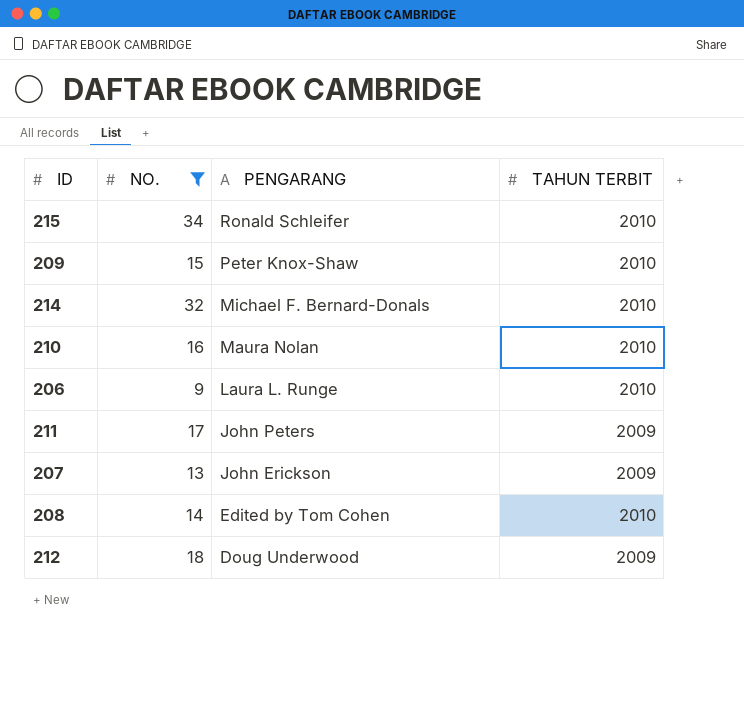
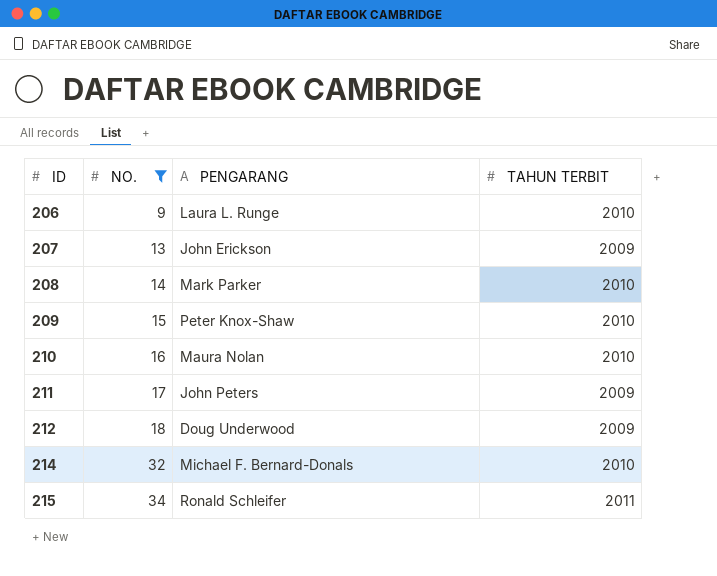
row order: PENGARANG descending -> ID ascending
208 | PENGARANG: Edited by Tom Cohen -> Mark Parker
215 | TAHUN TERBIT: 2010 -> 2011

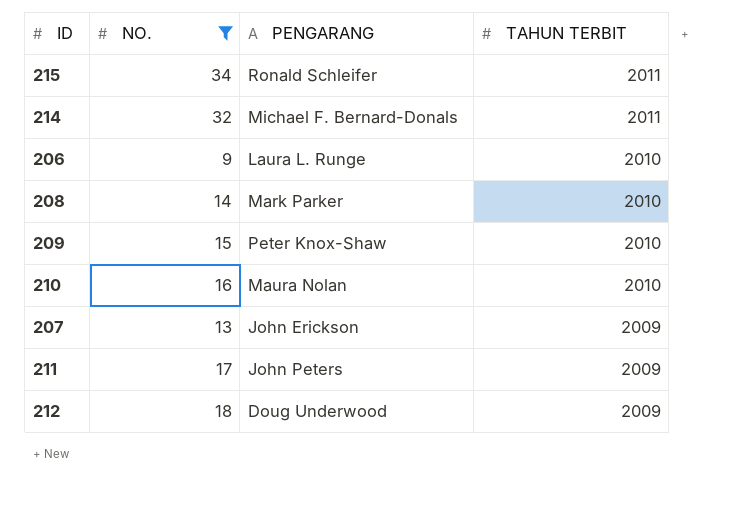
row order: ID ascending -> TAHUN TERBIT descending
214 | TAHUN TERBIT: 2010 -> 2011

